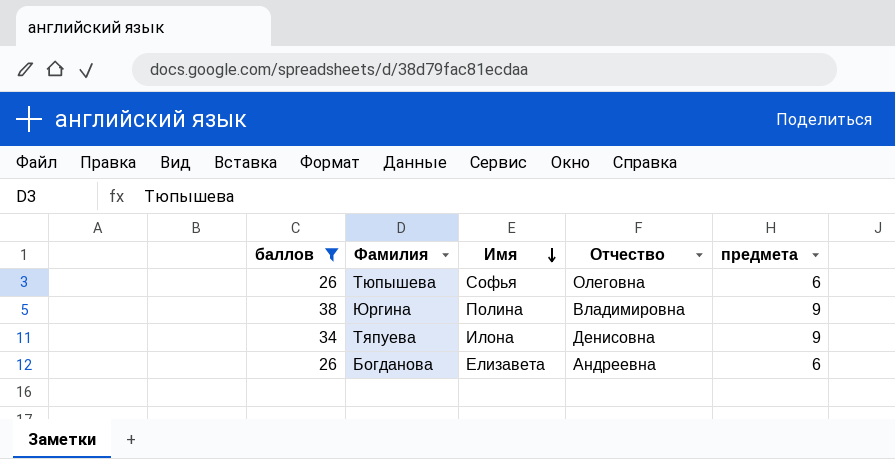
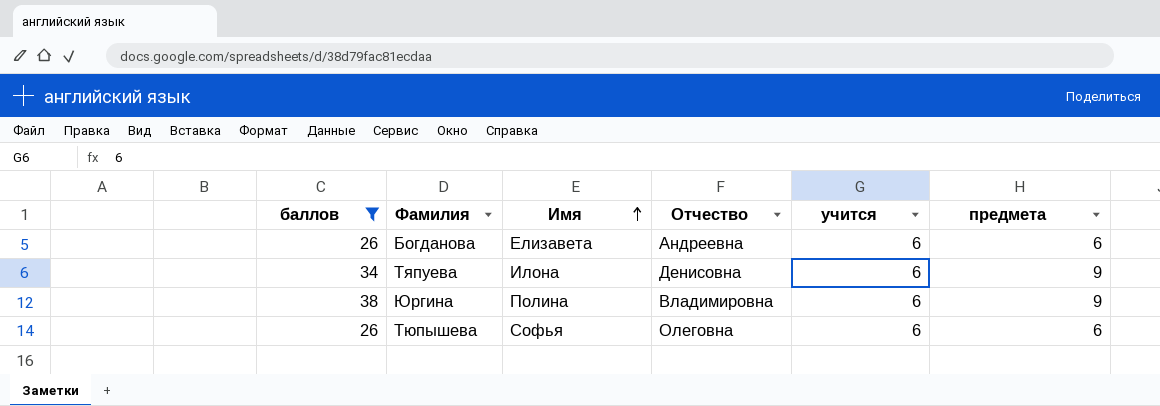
row order: Имя descending -> Имя ascending
column учится | position: none -> 5

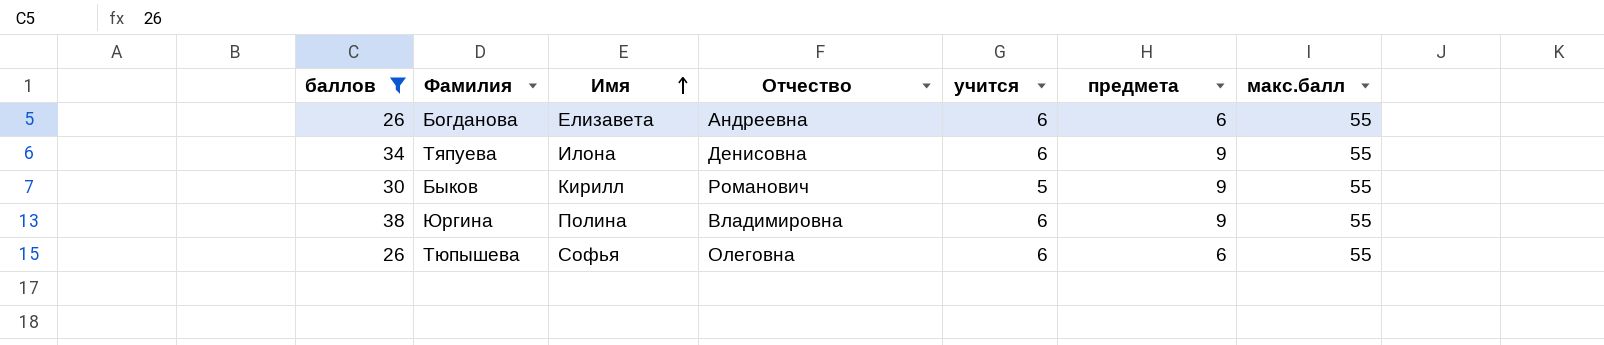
column макс.балл | position: none -> 7
row Быков: none -> 30 | Кирилл | Романович | 5 | 9 | 55

